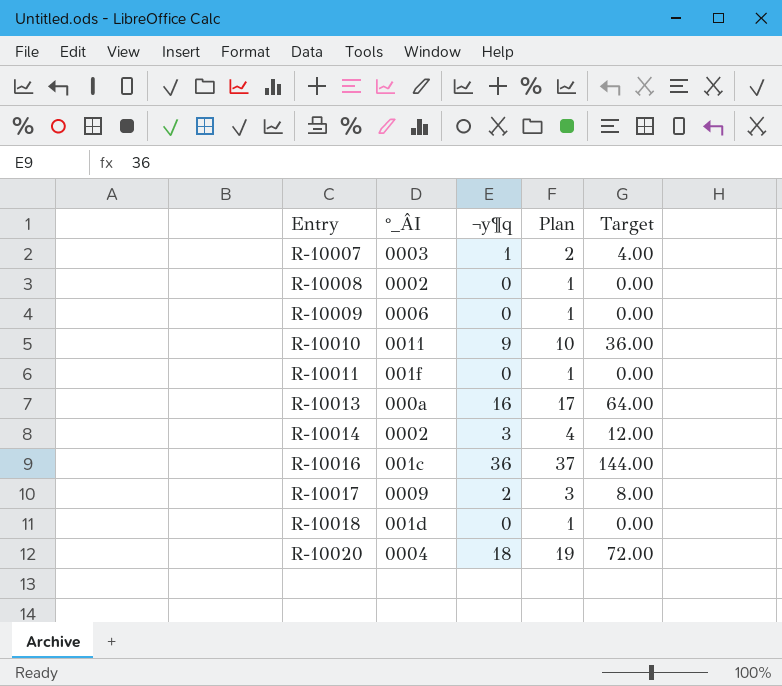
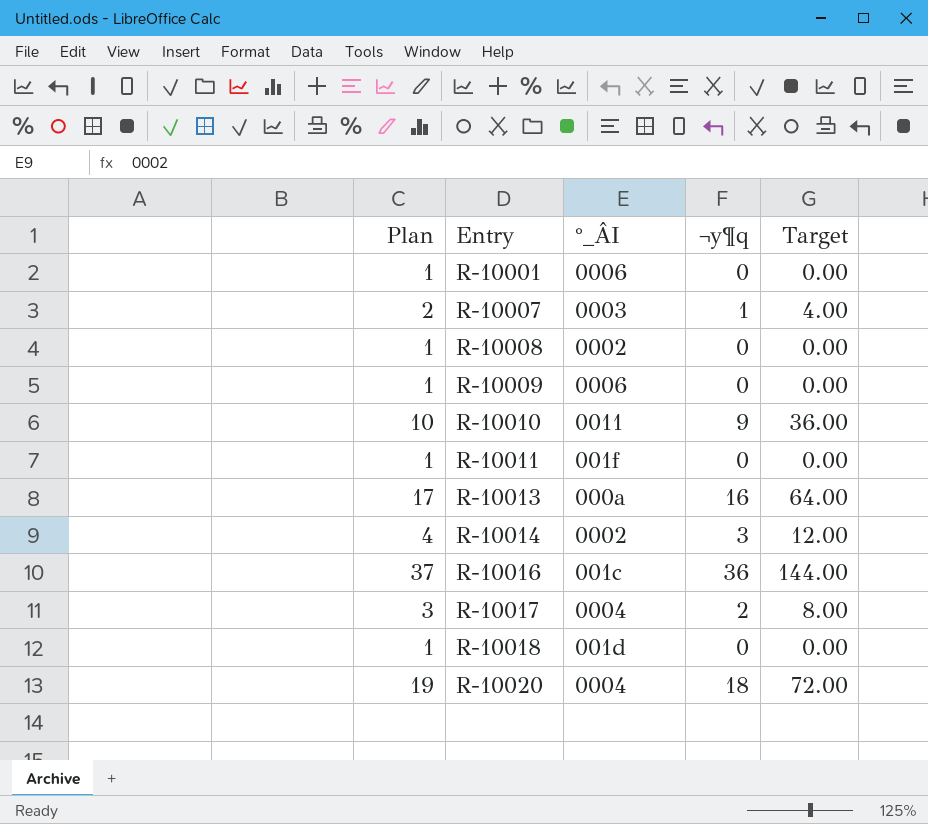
column Plan | position: 4 -> 1
row R-10001: none -> 1 | 0006 | 0 | 0.00
R-10017 | °_ÂI: 0009 -> 0004

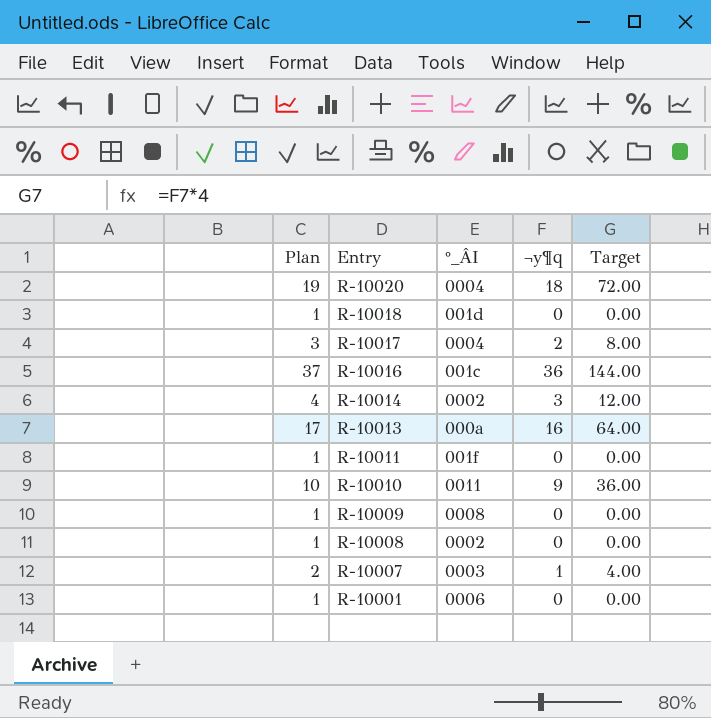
row order: Entry ascending -> Entry descending
R-10009 | °_ÂI: 0006 -> 0008

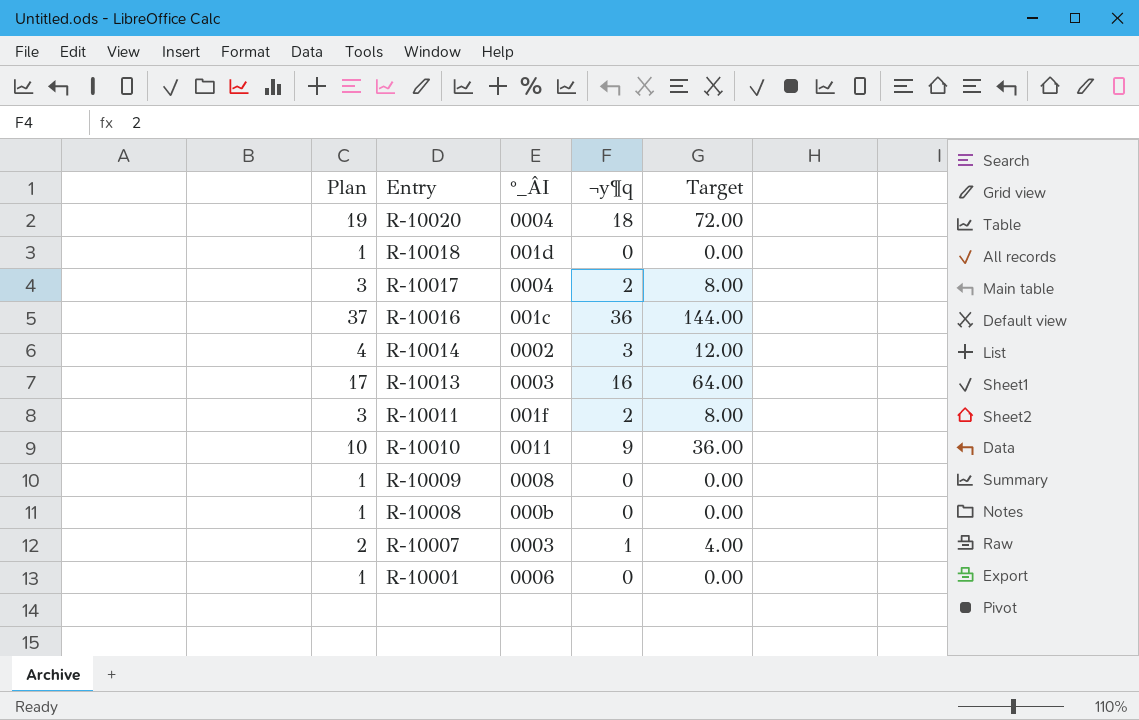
R-10013 | °_ÂI: 000a -> 0003
R-10011 | Plan: 1 -> 3
R-10011 | ¬y¶q: 0 -> 2
R-10011 | Target: 0.00 -> 8.00
R-10008 | °_ÂI: 0002 -> 000b

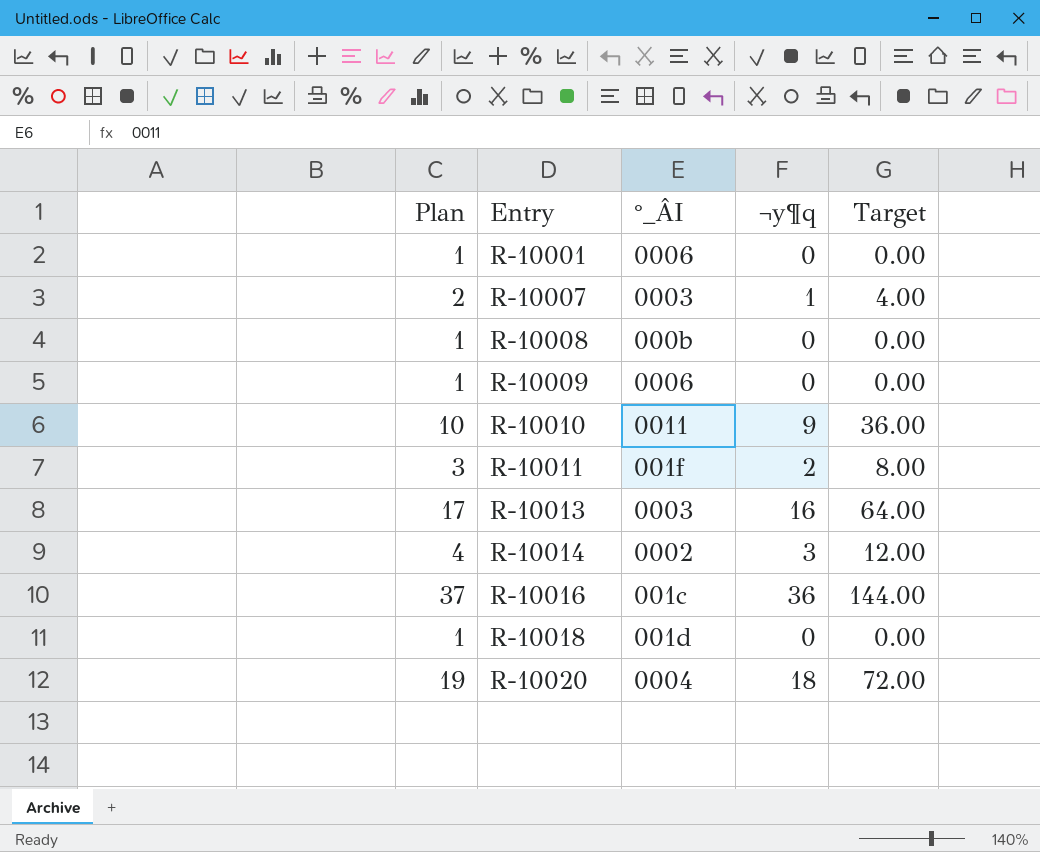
row order: Entry descending -> Entry ascending
row R-10017: 3 | 0004 | 2 | 8.00 -> none
R-10009 | °_ÂI: 0008 -> 0006

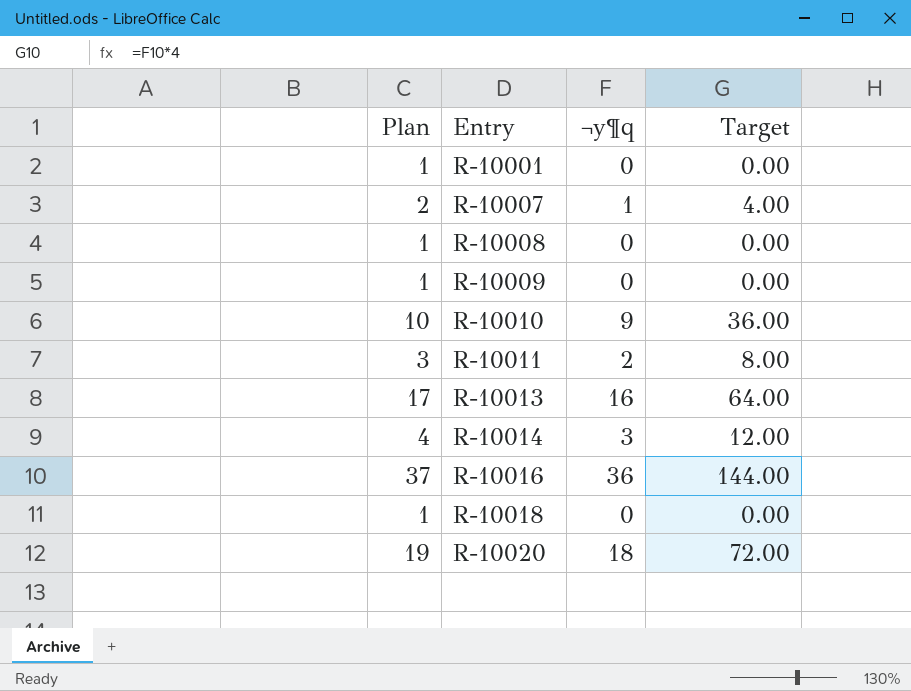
column °_ÂI | position: 3 -> none

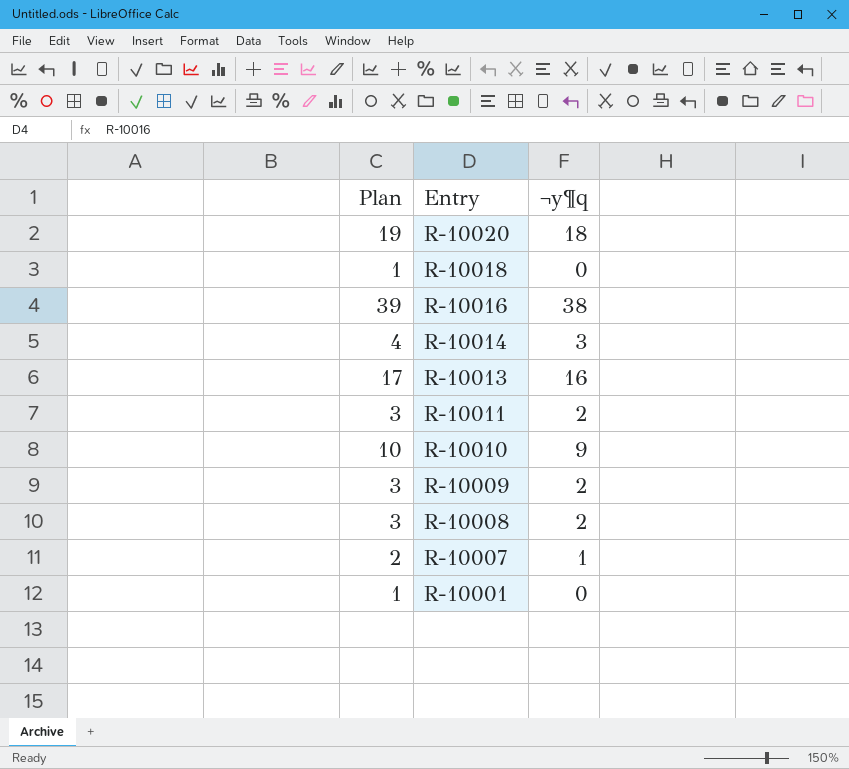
row order: Entry ascending -> Entry descending
column Target | formula: [¬y¶q] * 4 -> none
R-10016 | Plan: 37 -> 39
R-10016 | ¬y¶q: 36 -> 38
R-10009 | Plan: 1 -> 3
R-10009 | ¬y¶q: 0 -> 2
R-10008 | Plan: 1 -> 3
R-10008 | ¬y¶q: 0 -> 2

